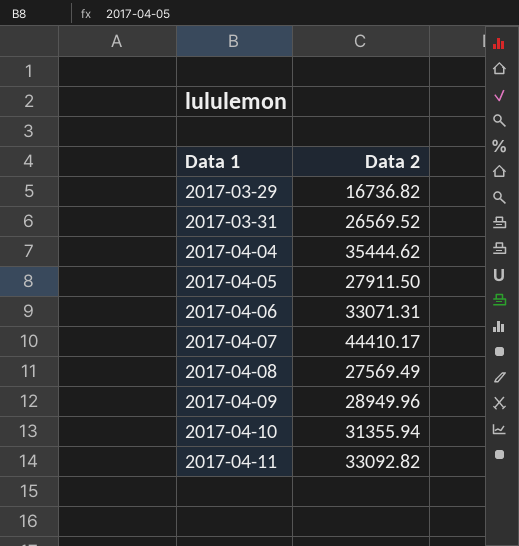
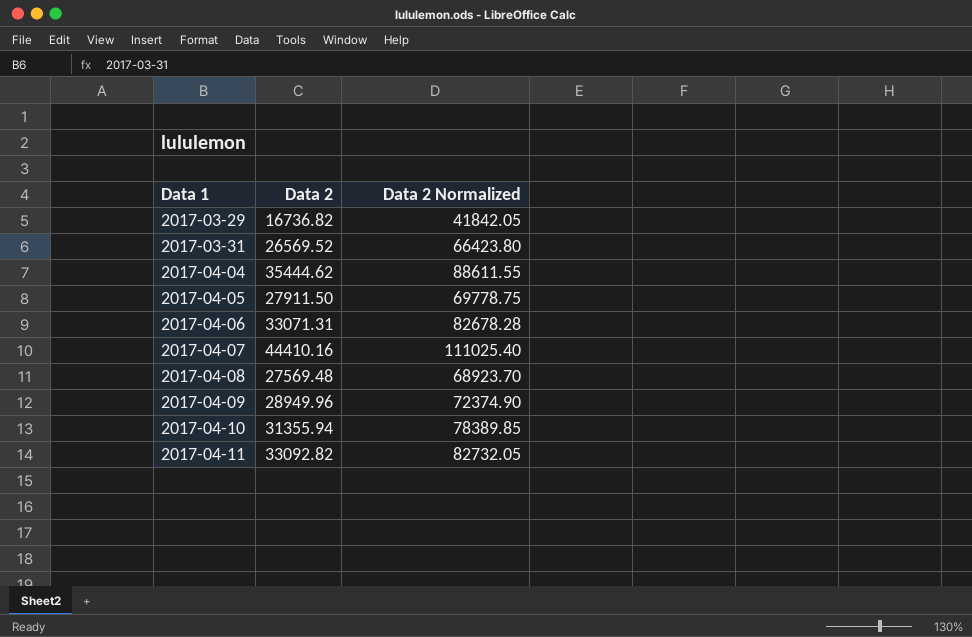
column Data 2 Normalized | formula: none -> [Data 2] * 2.5
2017-04-07 | Data 2: 44410.17 -> 44410.16
2017-04-08 | Data 2: 27569.49 -> 27569.48

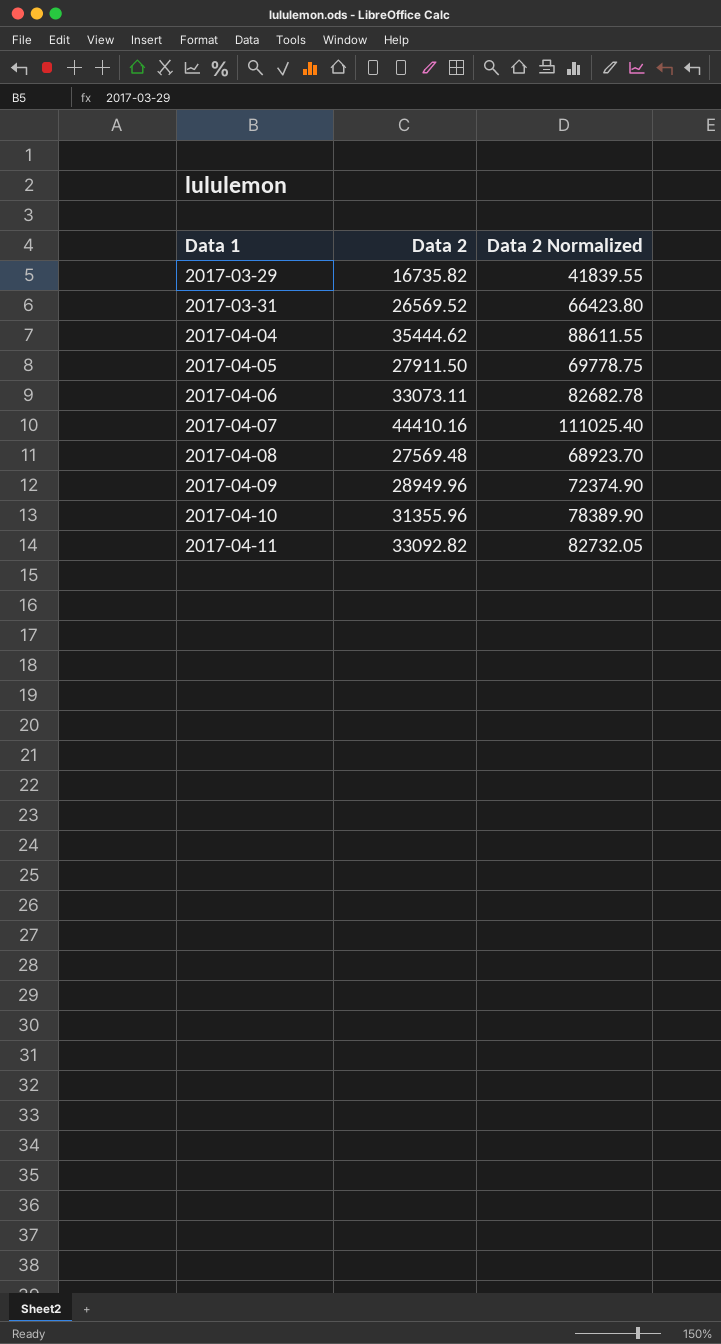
2017-03-29 | Data 2: 16736.82 -> 16735.82
2017-03-29 | Data 2 Normalized: 41842.05 -> 41839.55
2017-04-06 | Data 2: 33071.31 -> 33073.11
2017-04-06 | Data 2 Normalized: 82678.28 -> 82682.78
2017-04-10 | Data 2: 31355.94 -> 31355.96
2017-04-10 | Data 2 Normalized: 78389.85 -> 78389.90

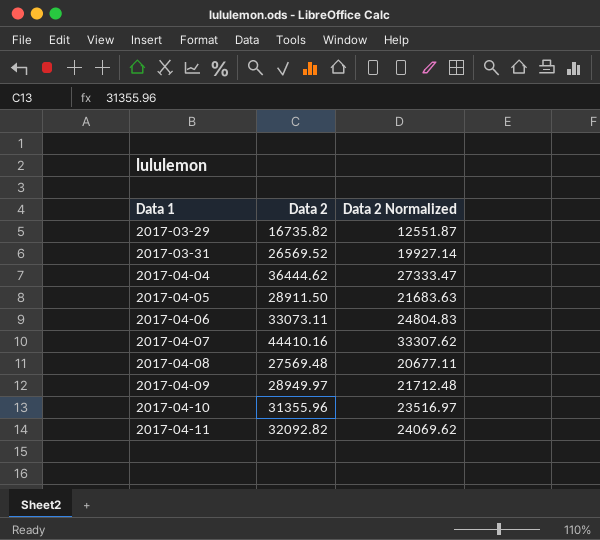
column Data 2 Normalized | formula: [Data 2] * 2.5 -> [Data 2] * 0.75
2017-04-04 | Data 2: 35444.62 -> 36444.62
2017-04-05 | Data 2: 27911.50 -> 28911.50
2017-04-09 | Data 2: 28949.96 -> 28949.97
2017-04-11 | Data 2: 33092.82 -> 32092.82

